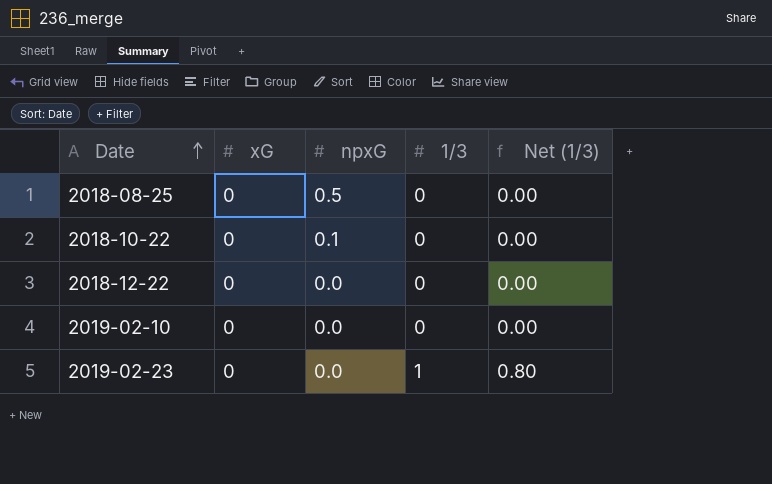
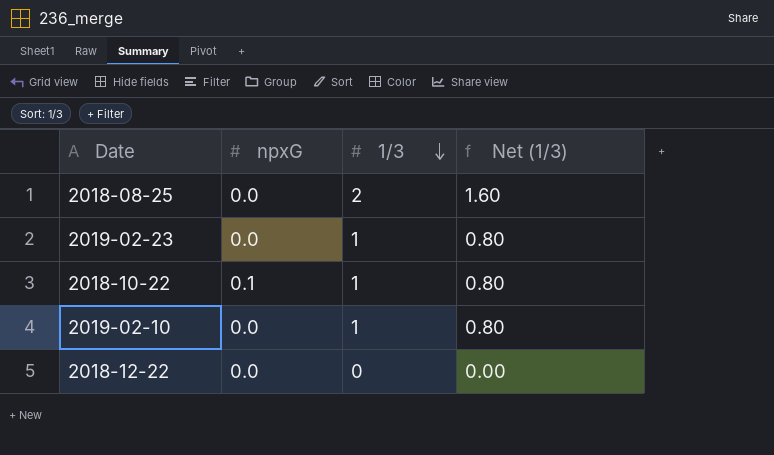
row order: Date ascending -> 1/3 descending
column xG | position: 2 -> none
2018-08-25 | npxG: 0.5 -> 0.0
2018-08-25 | 1/3: 0 -> 2
2018-08-25 | Net (1/3): 0.00 -> 1.60
2018-10-22 | 1/3: 0 -> 1
2018-10-22 | Net (1/3): 0.00 -> 0.80
2019-02-10 | 1/3: 0 -> 1
2019-02-10 | Net (1/3): 0.00 -> 0.80

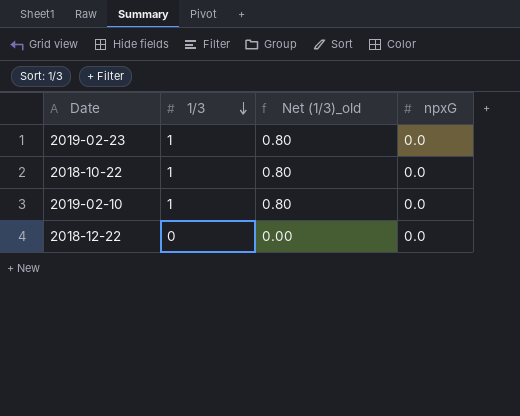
column name: Net (1/3) -> Net (1/3)_old
column npxG | position: 2 -> 4
row 2018-08-25: 0.0 | 2 | 1.60 -> none
2018-10-22 | npxG: 0.1 -> 0.0

